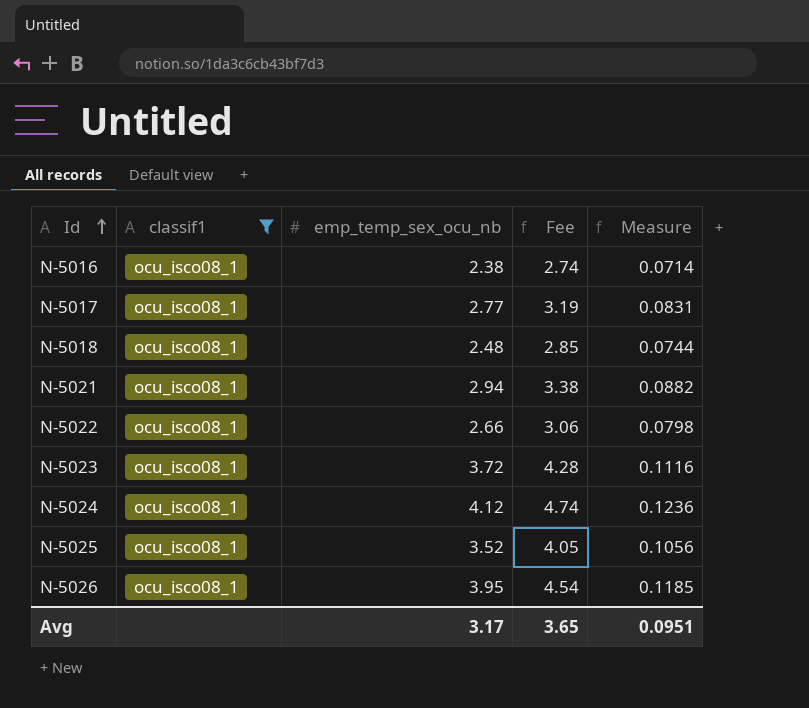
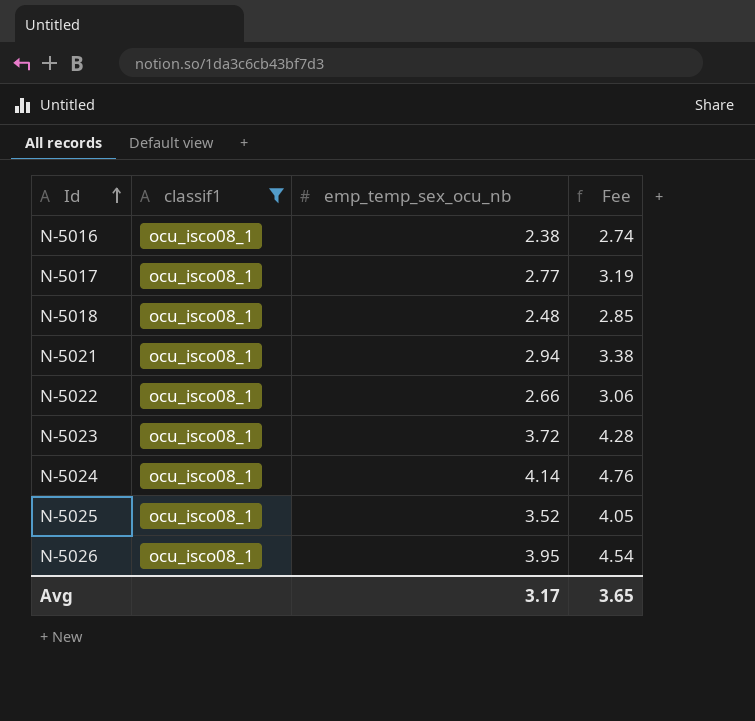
column Measure | formula: [emp_temp_sex_ocu_nb] * 0.03 -> none
N-5024 | emp_temp_sex_ocu_nb: 4.12 -> 4.14
N-5024 | Fee: 4.74 -> 4.76

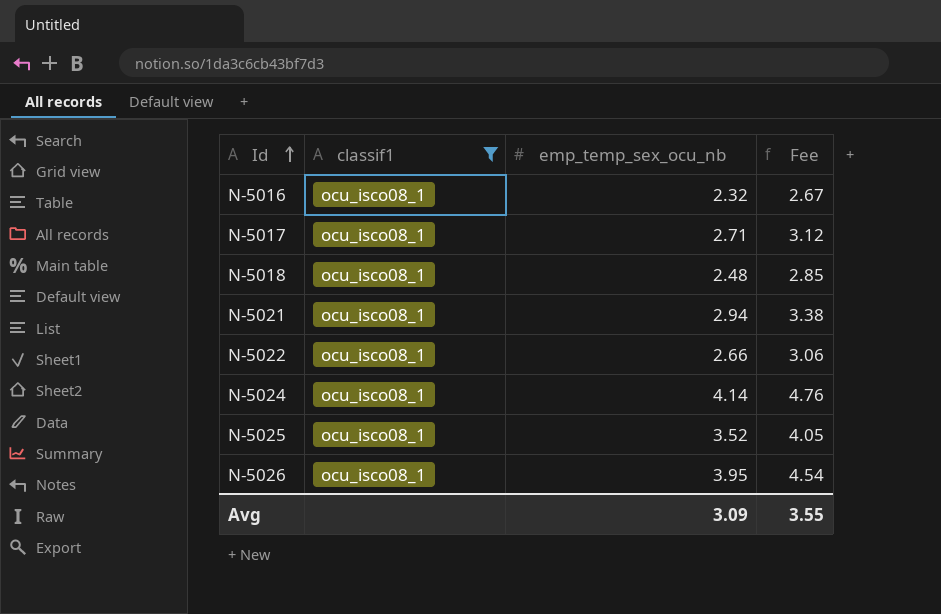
row N-5023: ocu_isco08_1 | 3.72 | 4.28 -> none
N-5016 | emp_temp_sex_ocu_nb: 2.38 -> 2.32
N-5016 | Fee: 2.74 -> 2.67
N-5017 | emp_temp_sex_ocu_nb: 2.77 -> 2.71
N-5017 | Fee: 3.19 -> 3.12
Avg | emp_temp_sex_ocu_nb: 3.17 -> 3.09
Avg | Fee: 3.65 -> 3.55

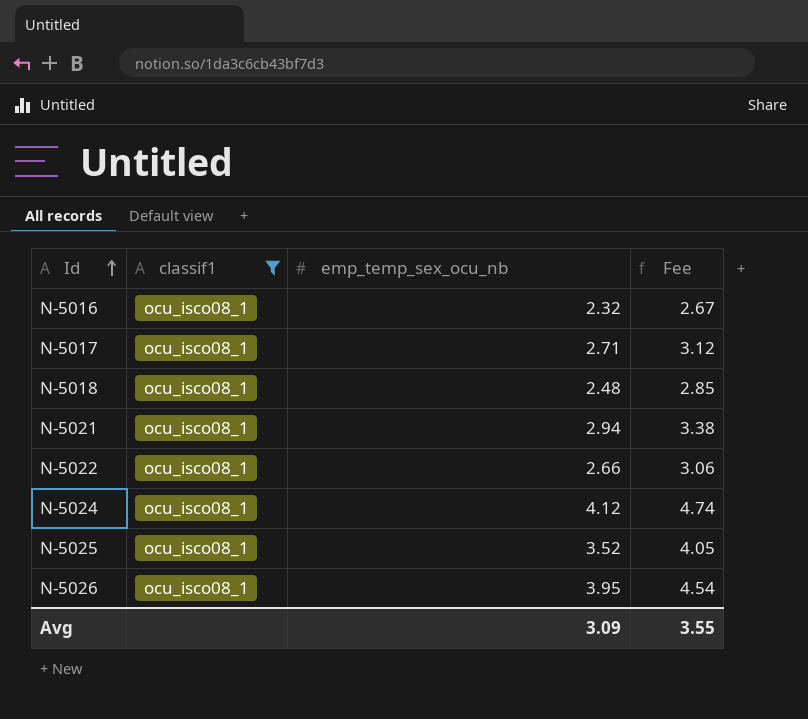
N-5024 | emp_temp_sex_ocu_nb: 4.14 -> 4.12
N-5024 | Fee: 4.76 -> 4.74

